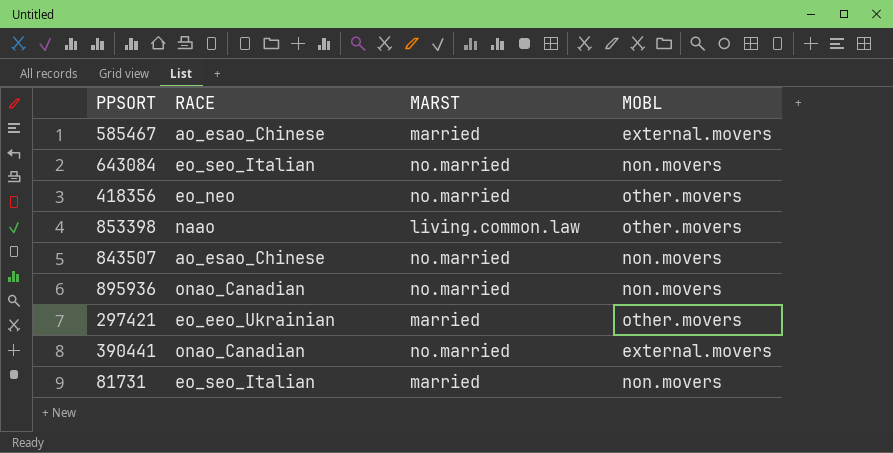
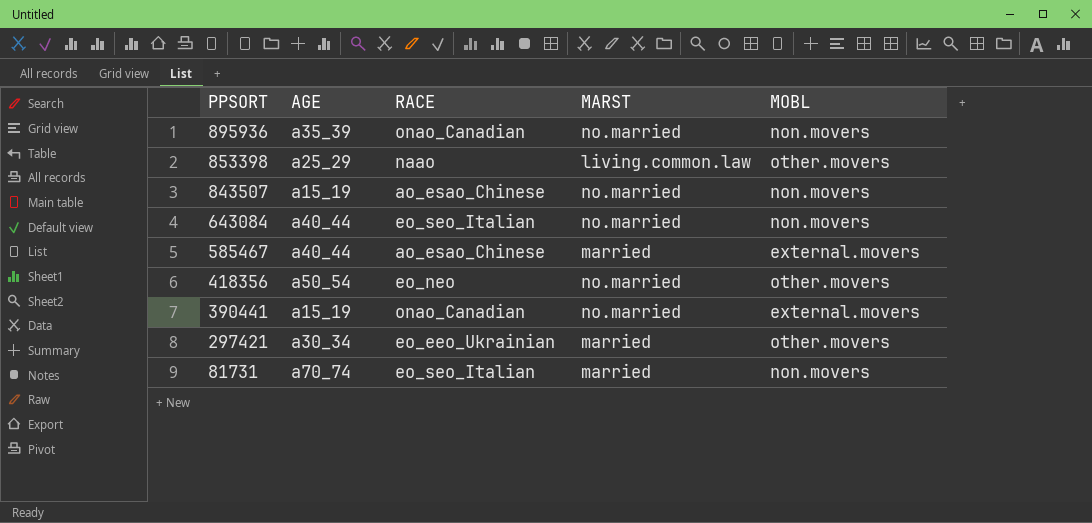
row order: none -> PPSORT descending
column AGE | position: none -> 2

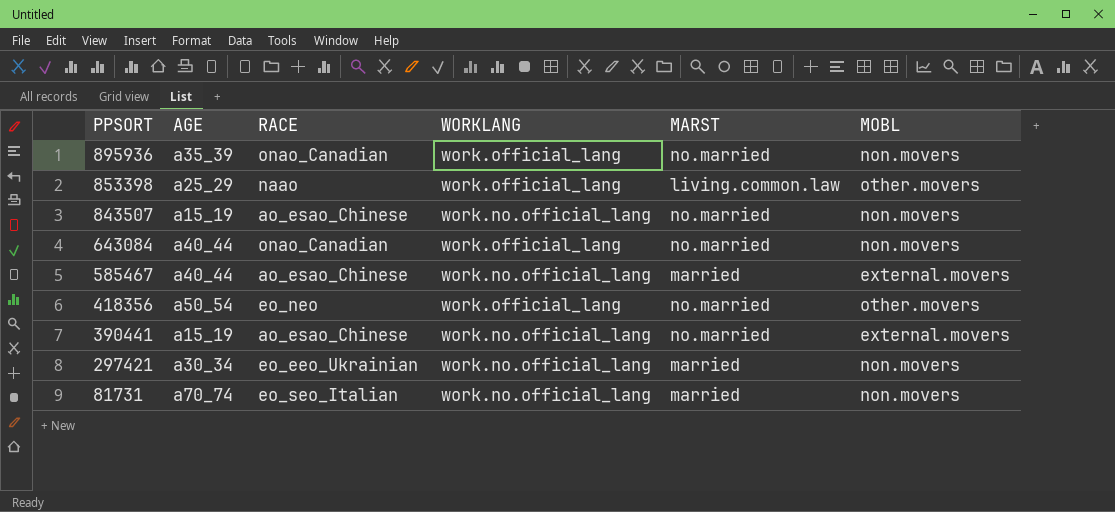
column WORKLANG | position: none -> 4
643084 | RACE: eo_seo_Italian -> onao_Canadian
390441 | RACE: onao_Canadian -> ao_esao_Chinese
297421 | MOBL: other.movers -> non.movers

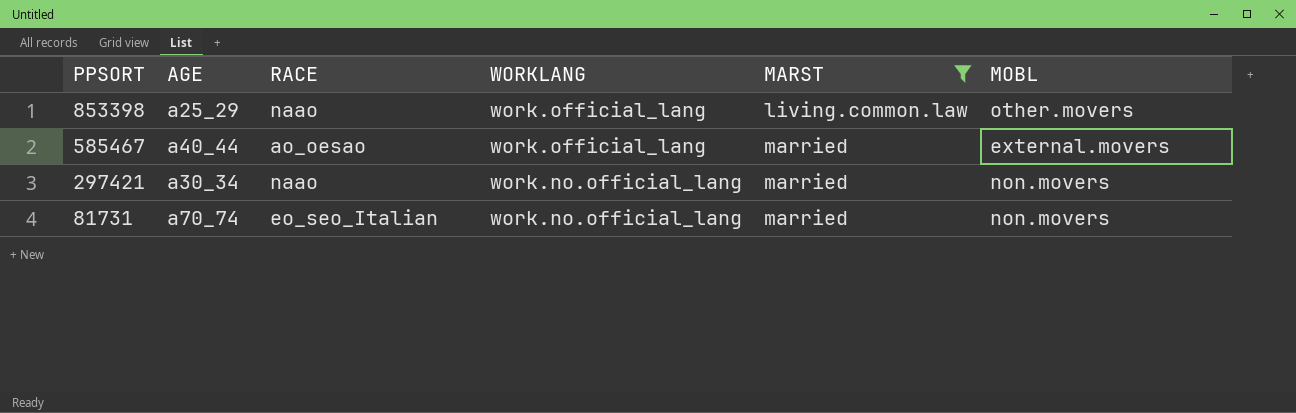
filter: none -> MARST != no.married
585467 | RACE: ao_esao_Chinese -> ao_oesao
585467 | WORKLANG: work.no.official_lang -> work.official_lang
297421 | RACE: eo_eeo_Ukrainian -> naao

